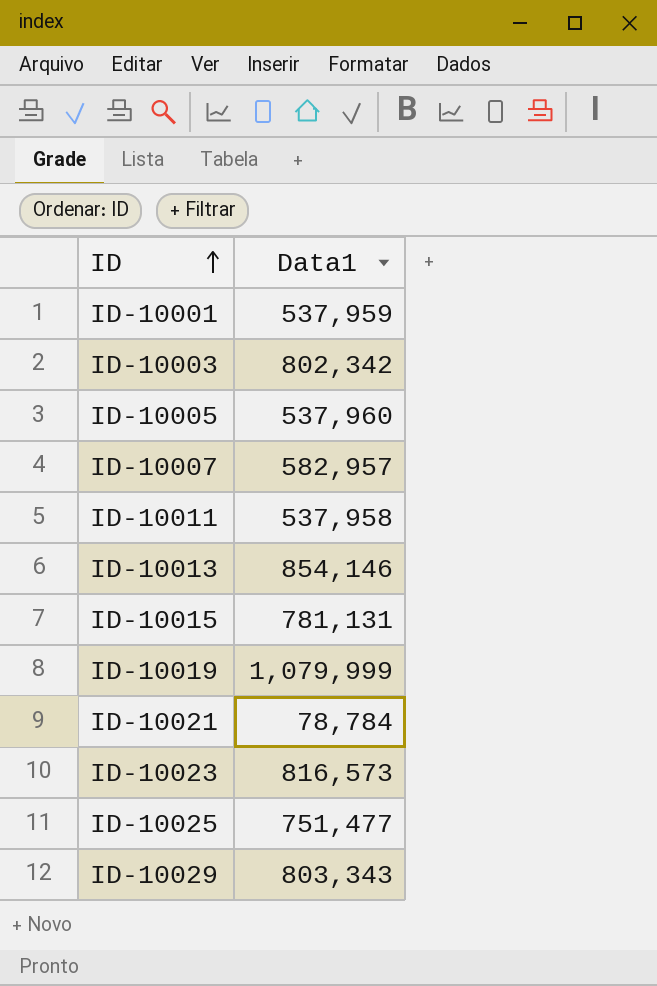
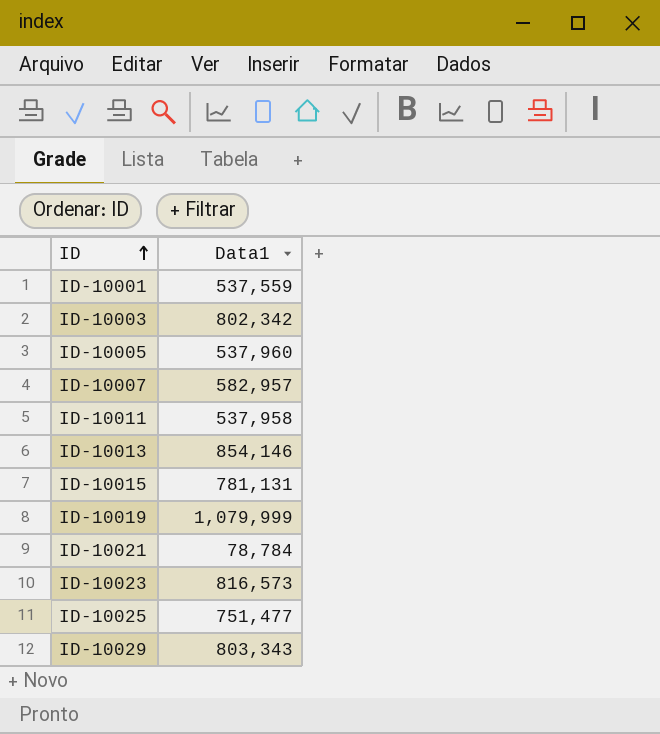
ID-10001 | Data1: 537,959 -> 537,559

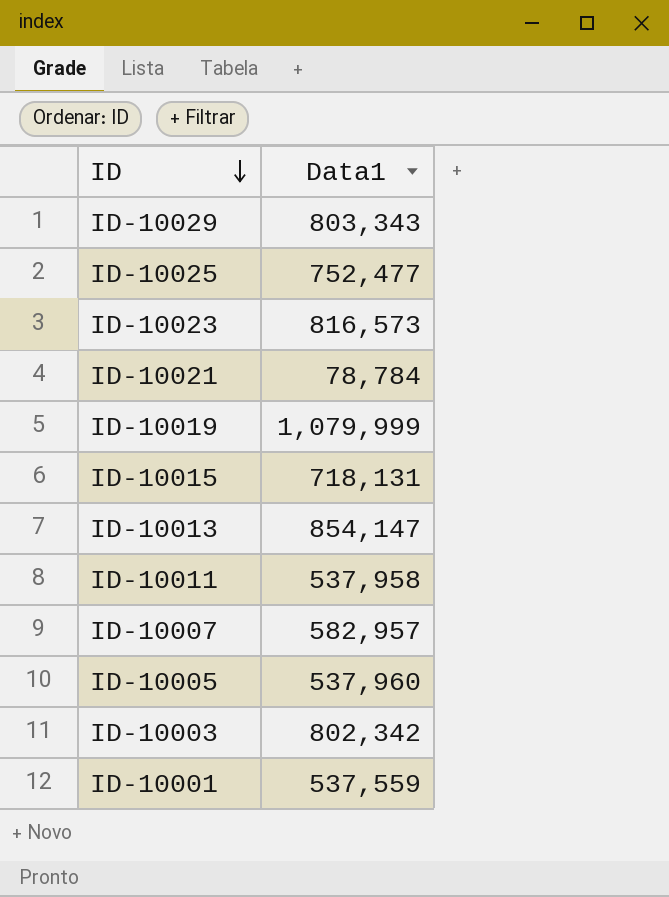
row order: ID ascending -> ID descending
ID-10025 | Data1: 751,477 -> 752,477
ID-10015 | Data1: 781,131 -> 718,131
ID-10013 | Data1: 854,146 -> 854,147

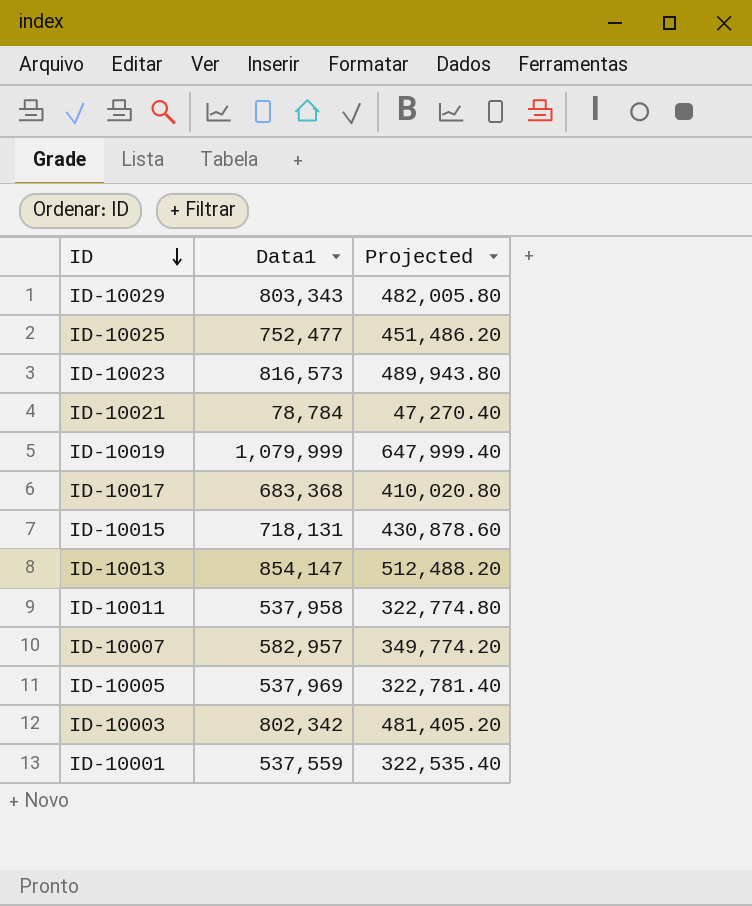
column Projected | formula: none -> [Data1] * 0.6
row ID-10017: none -> 683,368 | 410,020.80
ID-10005 | Data1: 537,960 -> 537,969

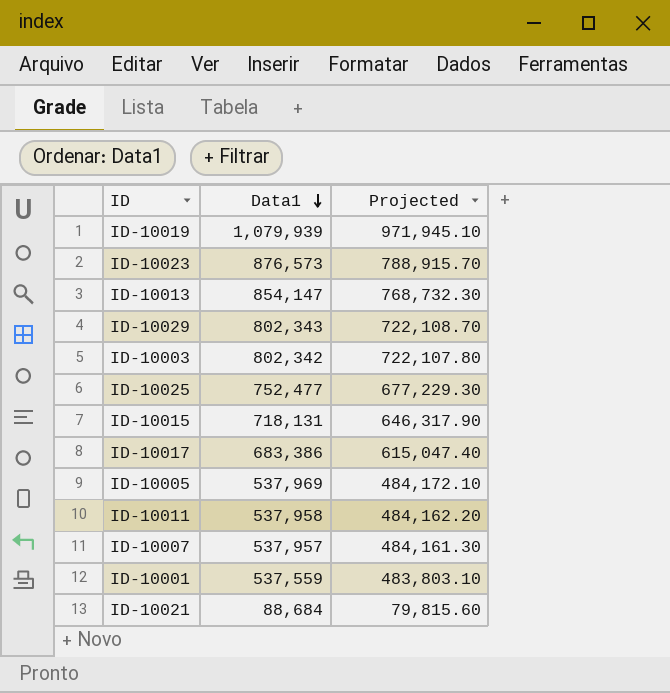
row order: ID descending -> Data1 descending
column Projected | formula: [Data1] * 0.6 -> [Data1] * 0.9
ID-10019 | Data1: 1,079,999 -> 1,079,939
ID-10023 | Data1: 816,573 -> 876,573
ID-10029 | Data1: 803,343 -> 802,343
ID-10017 | Data1: 683,368 -> 683,386
ID-10007 | Data1: 582,957 -> 537,957
ID-10021 | Data1: 78,784 -> 88,684

